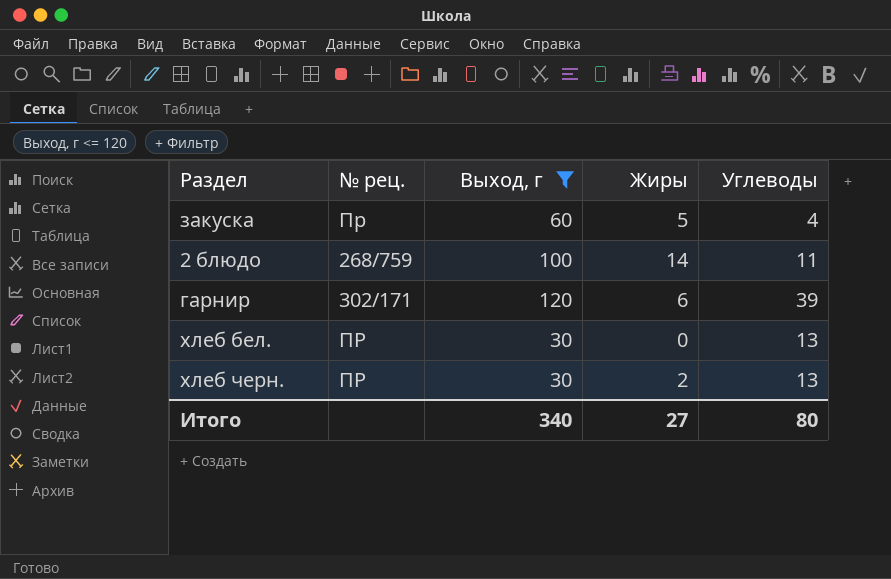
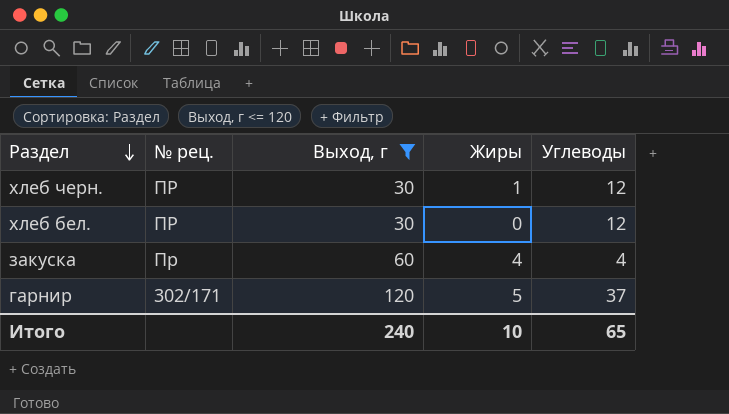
row order: none -> Раздел descending
row 2 блюдо: 268/759 | 100 | 14 | 11 -> none
хлеб черн. | Жиры: 2 -> 1
хлеб черн. | Углеводы: 13 -> 12
хлеб бел. | Углеводы: 13 -> 12
закуска | Жиры: 5 -> 4
гарнир | Жиры: 6 -> 5
гарнир | Углеводы: 39 -> 37
Итого | Выход, г: 340 -> 240
Итого | Жиры: 27 -> 10
Итого | Углеводы: 80 -> 65

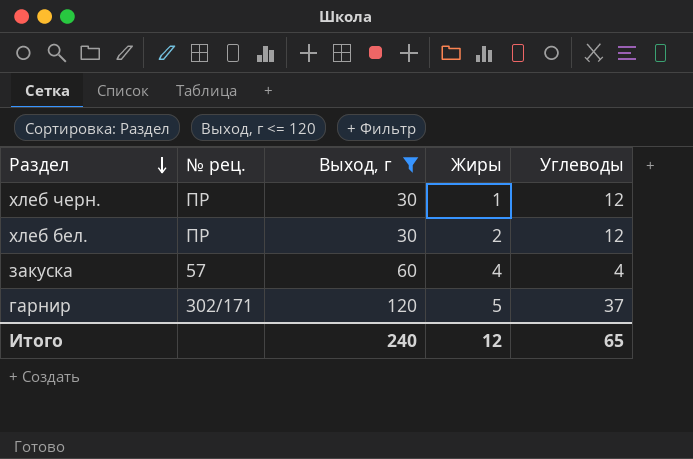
хлеб бел. | Жиры: 0 -> 2
закуска | № рец.: Пр -> 57
Итого | Жиры: 10 -> 12

